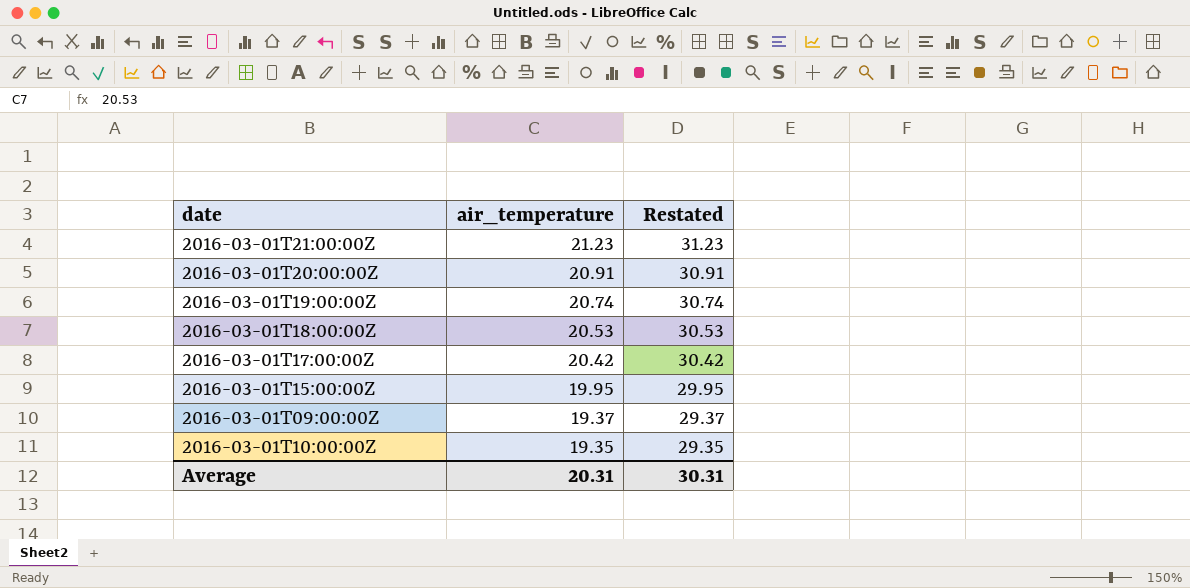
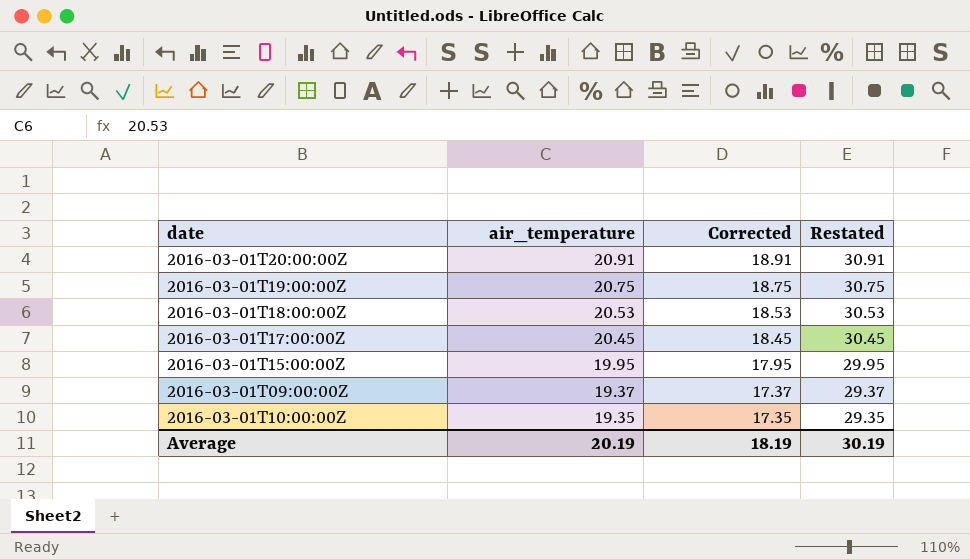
column Corrected | formula: none -> [air_temperature] - 2
row 2016-03-01T21:00:00Z: 21.23 | 31.23 -> none
2016-03-01T19:00:00Z | air_temperature: 20.74 -> 20.75
2016-03-01T19:00:00Z | Restated: 30.74 -> 30.75
2016-03-01T17:00:00Z | air_temperature: 20.42 -> 20.45
2016-03-01T17:00:00Z | Restated: 30.42 -> 30.45
Average | air_temperature: 20.31 -> 20.19
Average | Restated: 30.31 -> 30.19

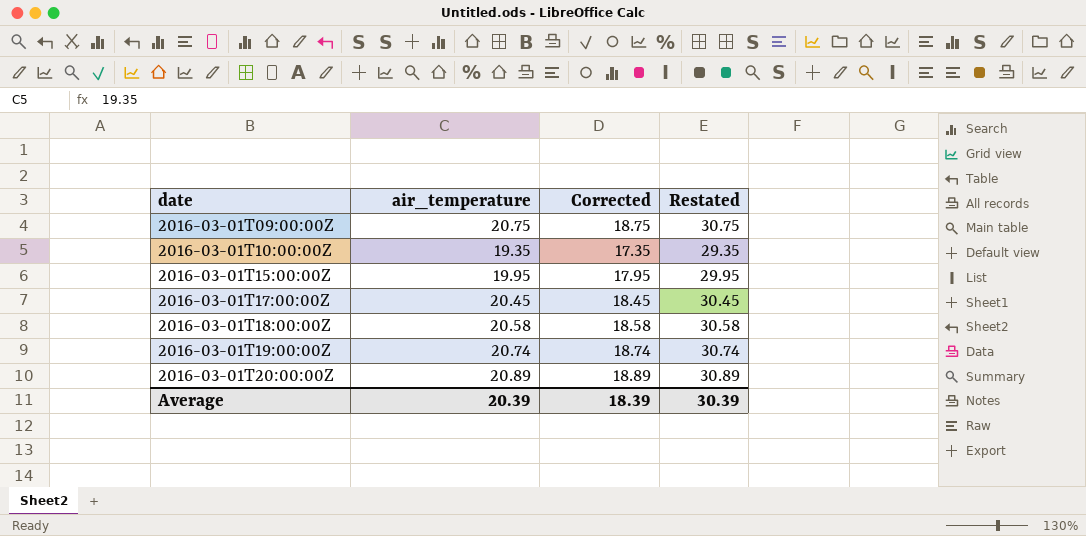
row order: air_temperature descending -> date ascending
2016-03-01T09:00:00Z | air_temperature: 19.37 -> 20.75
2016-03-01T09:00:00Z | Corrected: 17.37 -> 18.75
2016-03-01T09:00:00Z | Restated: 29.37 -> 30.75
2016-03-01T18:00:00Z | air_temperature: 20.53 -> 20.58
2016-03-01T18:00:00Z | Corrected: 18.53 -> 18.58
2016-03-01T18:00:00Z | Restated: 30.53 -> 30.58
2016-03-01T19:00:00Z | air_temperature: 20.75 -> 20.74
2016-03-01T19:00:00Z | Corrected: 18.75 -> 18.74
2016-03-01T19:00:00Z | Restated: 30.75 -> 30.74
2016-03-01T20:00:00Z | air_temperature: 20.91 -> 20.89
2016-03-01T20:00:00Z | Corrected: 18.91 -> 18.89
2016-03-01T20:00:00Z | Restated: 30.91 -> 30.89
Average | air_temperature: 20.19 -> 20.39
Average | Corrected: 18.19 -> 18.39
Average | Restated: 30.19 -> 30.39

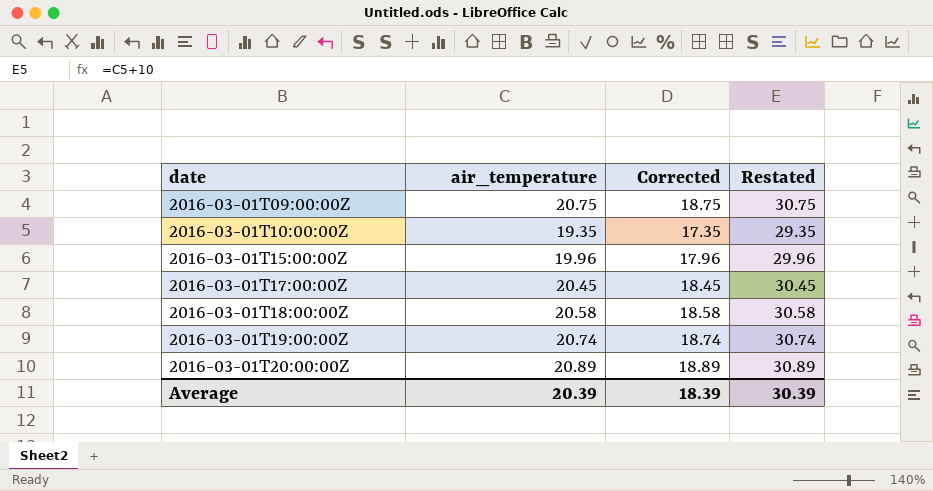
2016-03-01T15:00:00Z | air_temperature: 19.95 -> 19.96
2016-03-01T15:00:00Z | Corrected: 17.95 -> 17.96
2016-03-01T15:00:00Z | Restated: 29.95 -> 29.96

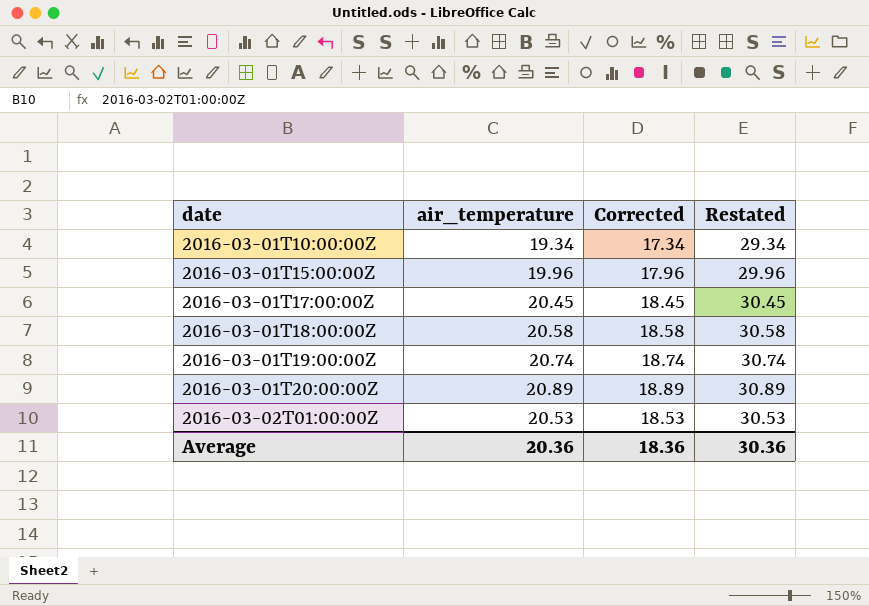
row 2016-03-01T09:00:00Z: 20.75 | 18.75 | 30.75 -> none
2016-03-01T10:00:00Z | air_temperature: 19.35 -> 19.34
2016-03-01T10:00:00Z | Corrected: 17.35 -> 17.34
2016-03-01T10:00:00Z | Restated: 29.35 -> 29.34
row 2016-03-02T01:00:00Z: none -> 20.53 | 18.53 | 30.53
Average | air_temperature: 20.39 -> 20.36
Average | Corrected: 18.39 -> 18.36
Average | Restated: 30.39 -> 30.36

